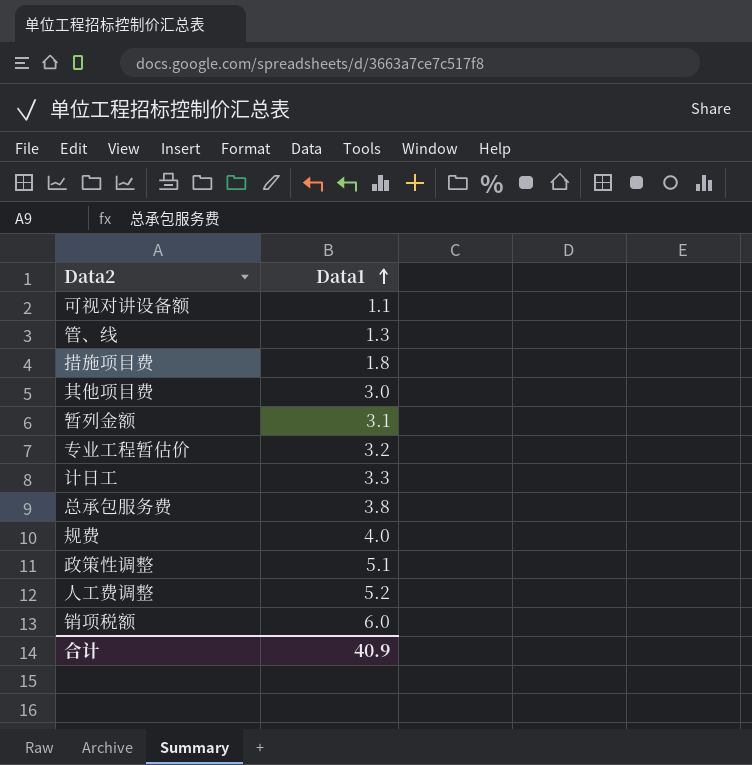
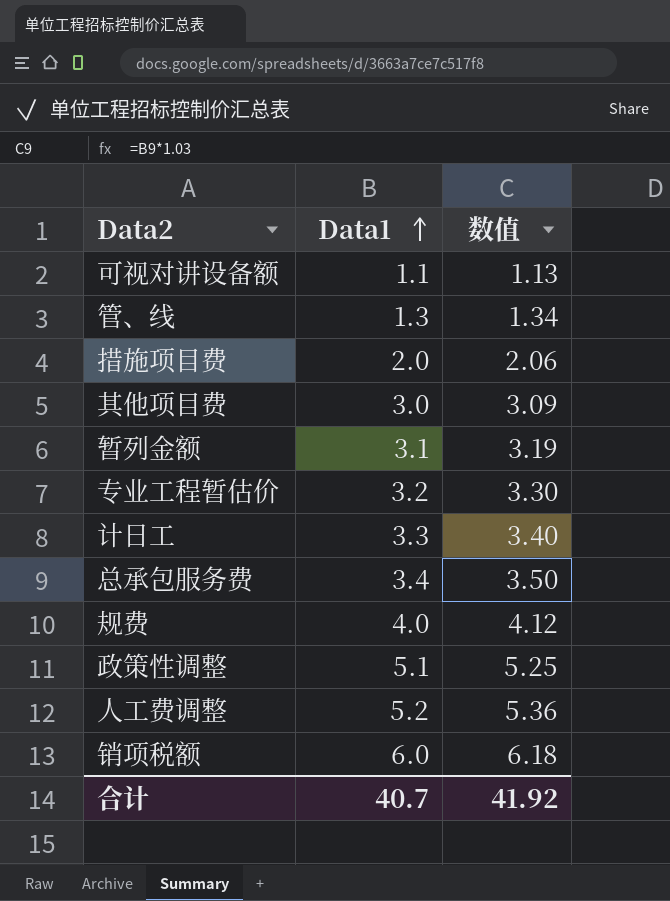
column 数值 | formula: none -> [Data1] * 1.03
措施项目费 | Data1: 1.8 -> 2.0
总承包服务费 | Data1: 3.8 -> 3.4
合计 | Data1: 40.9 -> 40.7

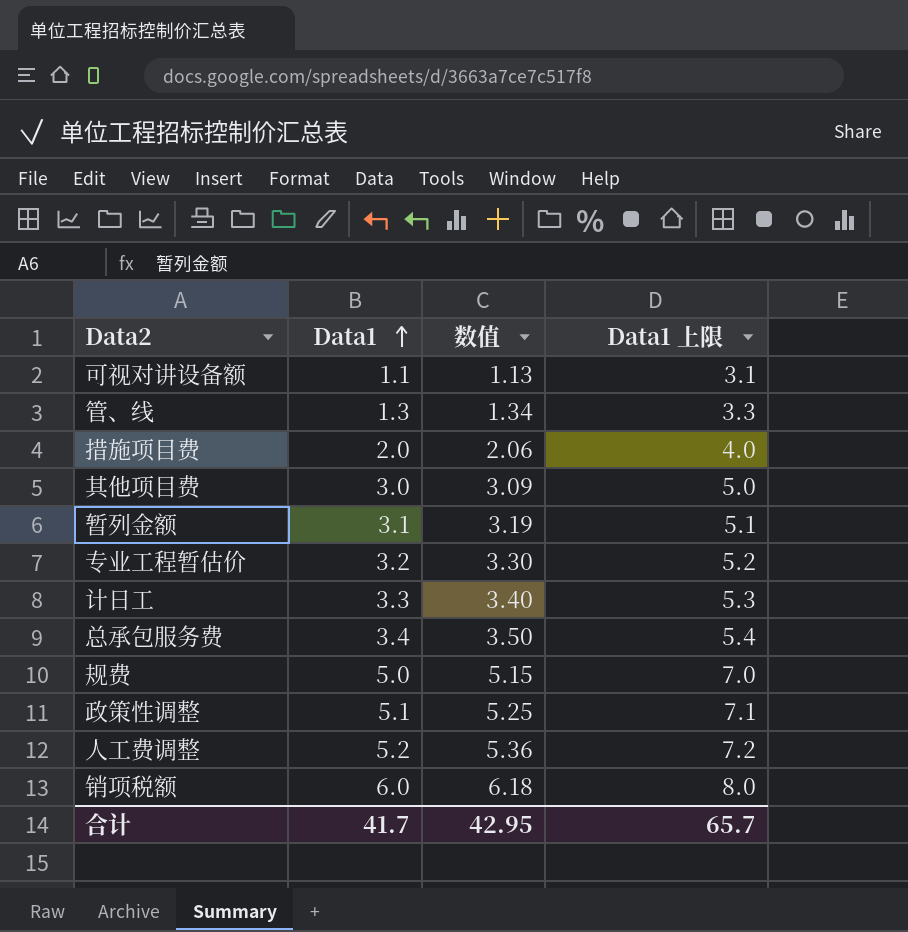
column Data1 上限 | formula: none -> [Data1] + 2
规费 | Data1: 4.0 -> 5.0
规费 | 数值: 4.12 -> 5.15
合计 | Data1: 40.7 -> 41.7
合计 | 数值: 41.92 -> 42.95

